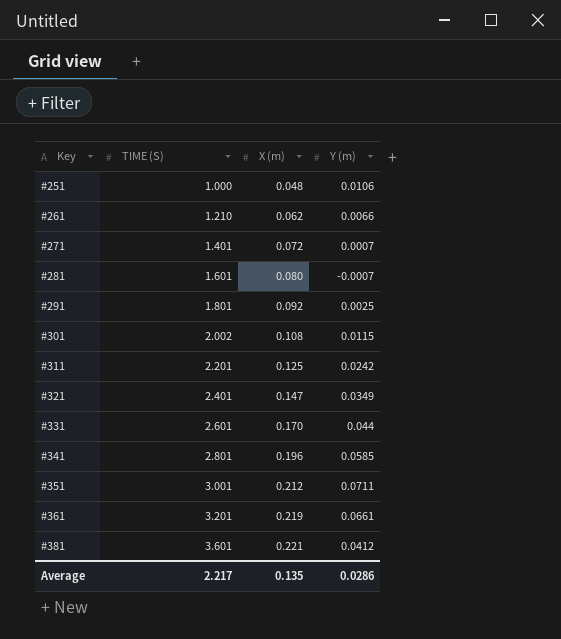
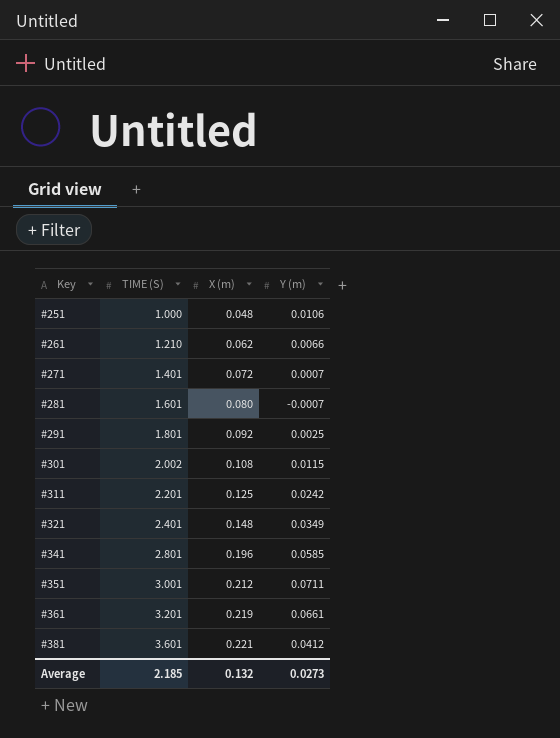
row #331: 2.601 | 0.170 | 0.044 -> none
#321 | X (m): 0.147 -> 0.148
Average | TIME (S): 2.217 -> 2.185
Average | X (m): 0.135 -> 0.132
Average | Y (m): 0.0286 -> 0.0273

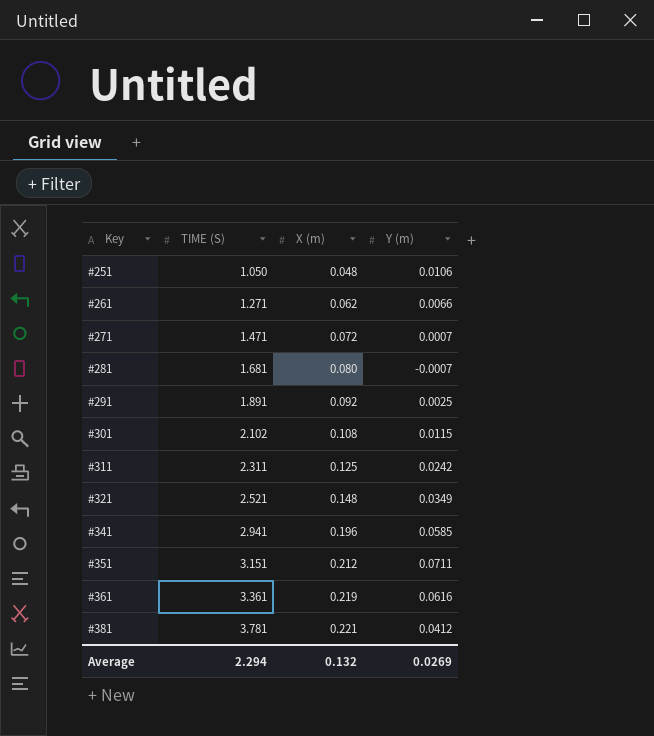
#251 | TIME (S): 1.000 -> 1.050
#261 | TIME (S): 1.210 -> 1.271
#271 | TIME (S): 1.401 -> 1.471
#281 | TIME (S): 1.601 -> 1.681
#291 | TIME (S): 1.801 -> 1.891
#301 | TIME (S): 2.002 -> 2.102
#311 | TIME (S): 2.201 -> 2.311
#321 | TIME (S): 2.401 -> 2.521
#341 | TIME (S): 2.801 -> 2.941
#351 | TIME (S): 3.001 -> 3.151
#361 | TIME (S): 3.201 -> 3.361
#361 | Y (m): 0.0661 -> 0.0616
#381 | TIME (S): 3.601 -> 3.781
Average | TIME (S): 2.185 -> 2.294
Average | Y (m): 0.0273 -> 0.0269

